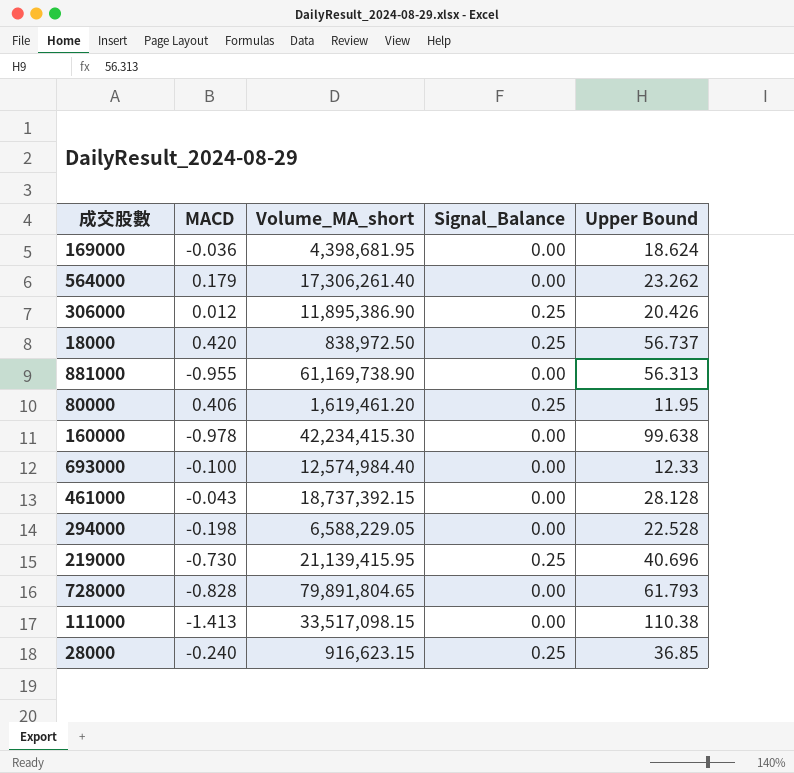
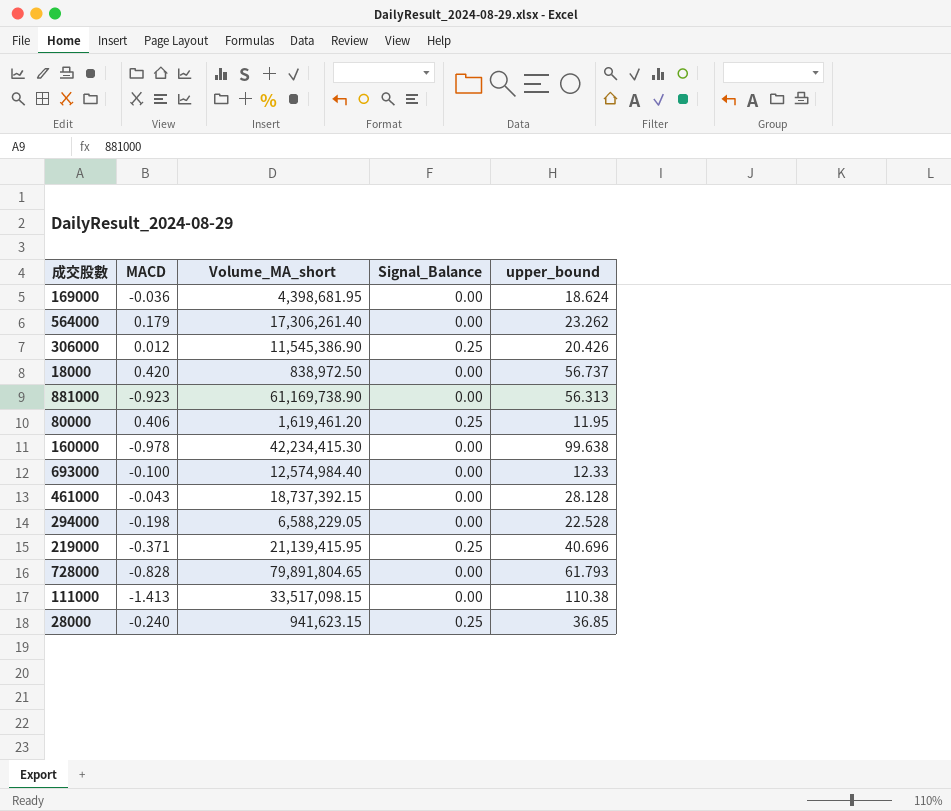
column name: Upper Bound -> upper_bound
306000 | Volume_MA_short: 11,895,386.90 -> 11,545,386.90
18000 | Signal_Balance: 0.25 -> 0.00
881000 | MACD: -0.955 -> -0.923
219000 | MACD: -0.730 -> -0.371
28000 | Volume_MA_short: 916,623.15 -> 941,623.15

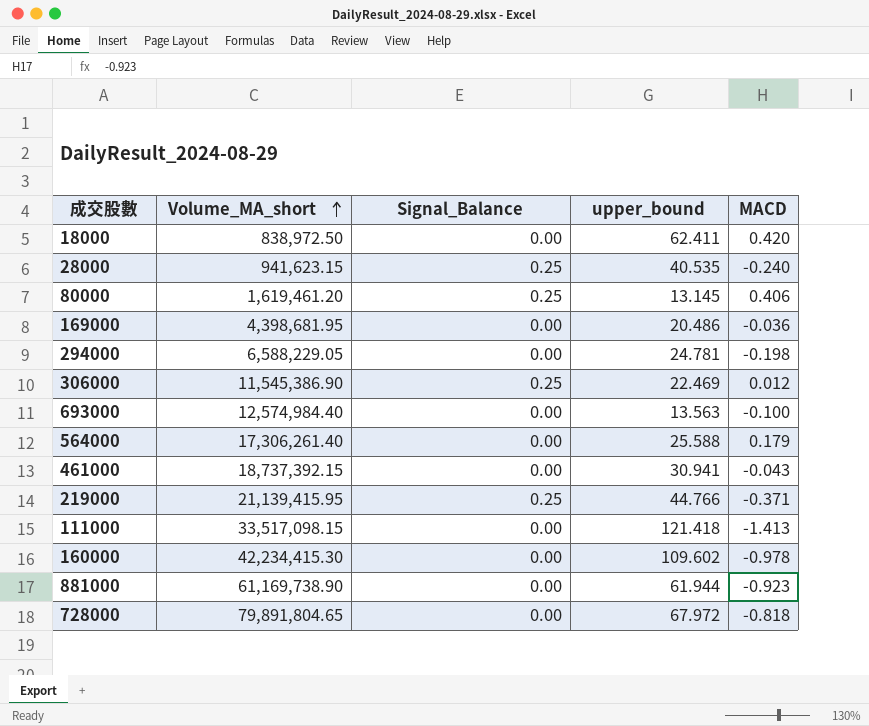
row order: none -> Volume_MA_short ascending
column MACD | position: 2 -> 5
18000 | upper_bound: 56.737 -> 62.411
28000 | upper_bound: 36.85 -> 40.535
80000 | upper_bound: 11.95 -> 13.145
169000 | upper_bound: 18.624 -> 20.486
294000 | upper_bound: 22.528 -> 24.781
306000 | upper_bound: 20.426 -> 22.469
693000 | upper_bound: 12.33 -> 13.563
564000 | upper_bound: 23.262 -> 25.588
461000 | upper_bound: 28.128 -> 30.941
219000 | upper_bound: 40.696 -> 44.766
111000 | upper_bound: 110.38 -> 121.418
160000 | upper_bound: 99.638 -> 109.602
881000 | upper_bound: 56.313 -> 61.944
728000 | upper_bound: 61.793 -> 67.972
728000 | MACD: -0.828 -> -0.818

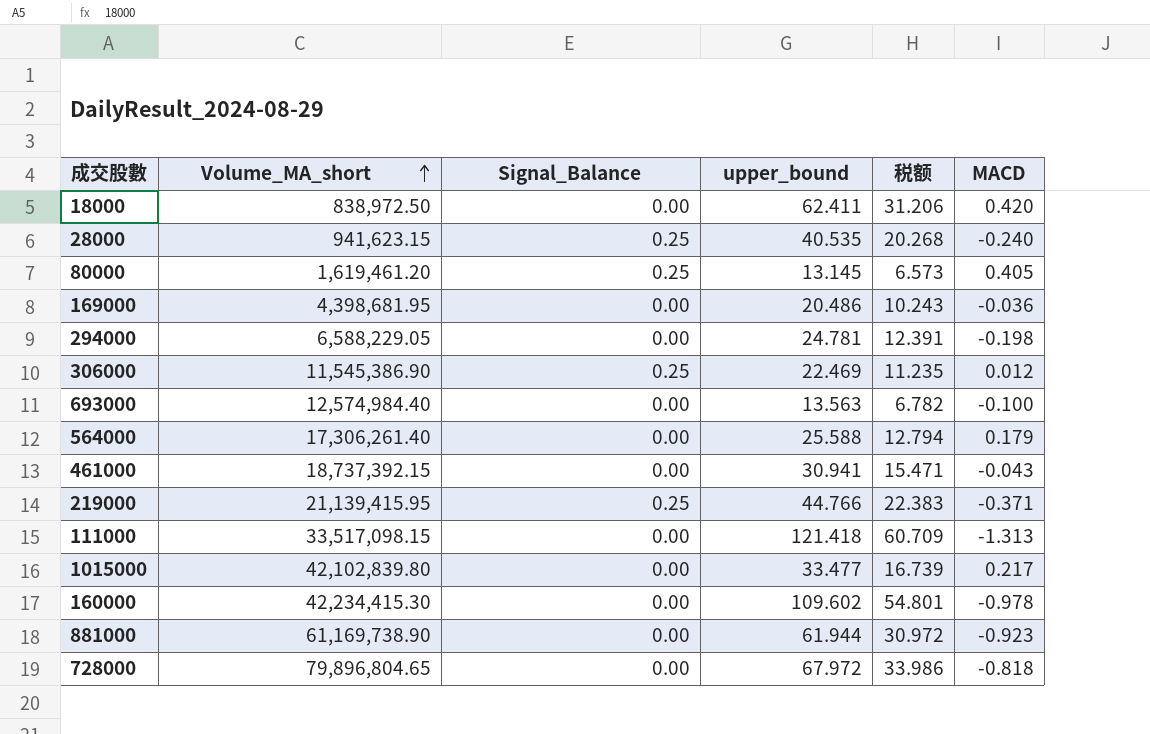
column 税额 | formula: none -> [upper_bound] * 0.5
80000 | MACD: 0.406 -> 0.405
111000 | MACD: -1.413 -> -1.313
row 1015000: none -> 42,102,839.80 | 0.00 | 33.477 | 16.739 | 0.217
728000 | Volume_MA_short: 79,891,804.65 -> 79,896,804.65

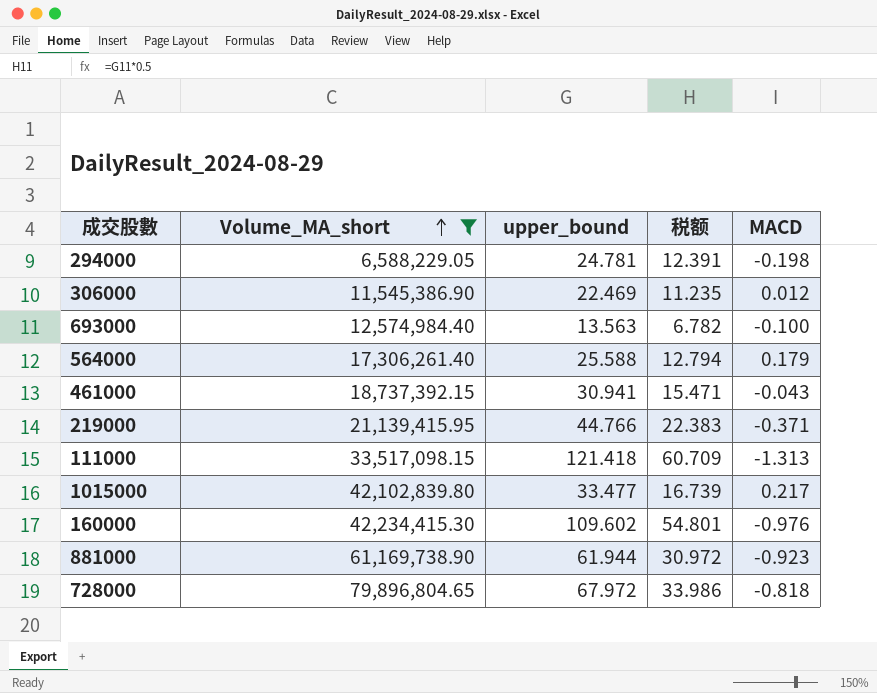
filter: none -> Volume_MA_short >= 6,588,229.05
column Signal_Balance | position: 3 -> none
160000 | MACD: -0.978 -> -0.976

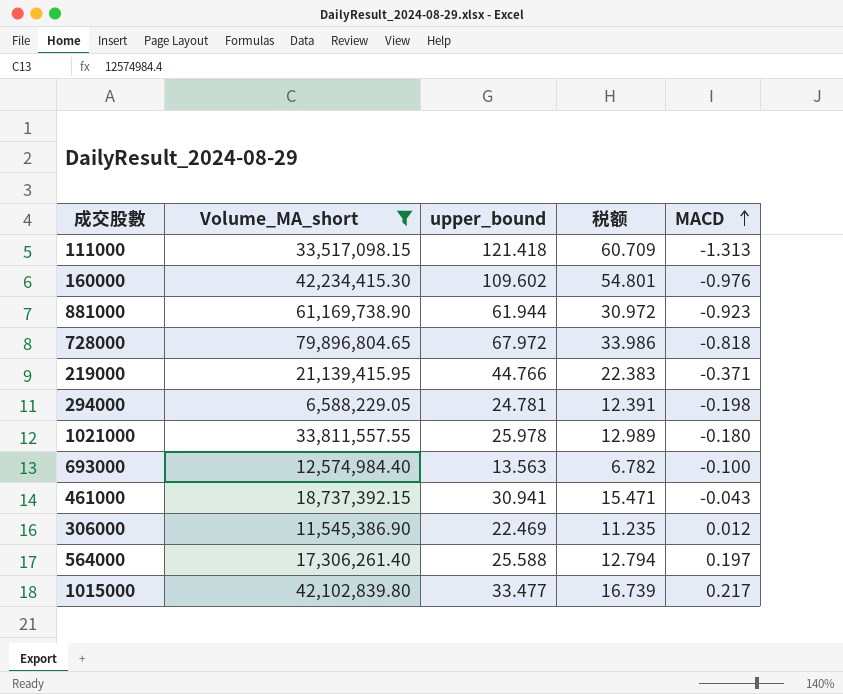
row order: Volume_MA_short ascending -> MACD ascending
row 1021000: none -> 33,811,557.55 | 25.978 | 12.989 | -0.180
564000 | MACD: 0.179 -> 0.197

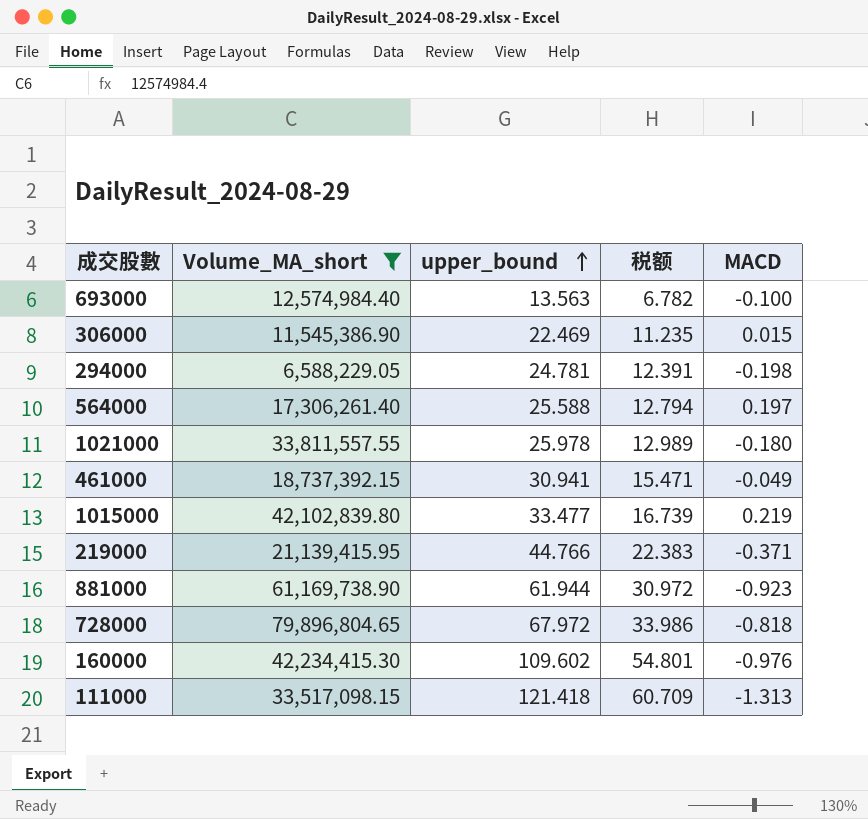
row order: MACD ascending -> upper_bound ascending
306000 | MACD: 0.012 -> 0.015
461000 | MACD: -0.043 -> -0.049
1015000 | MACD: 0.217 -> 0.219

